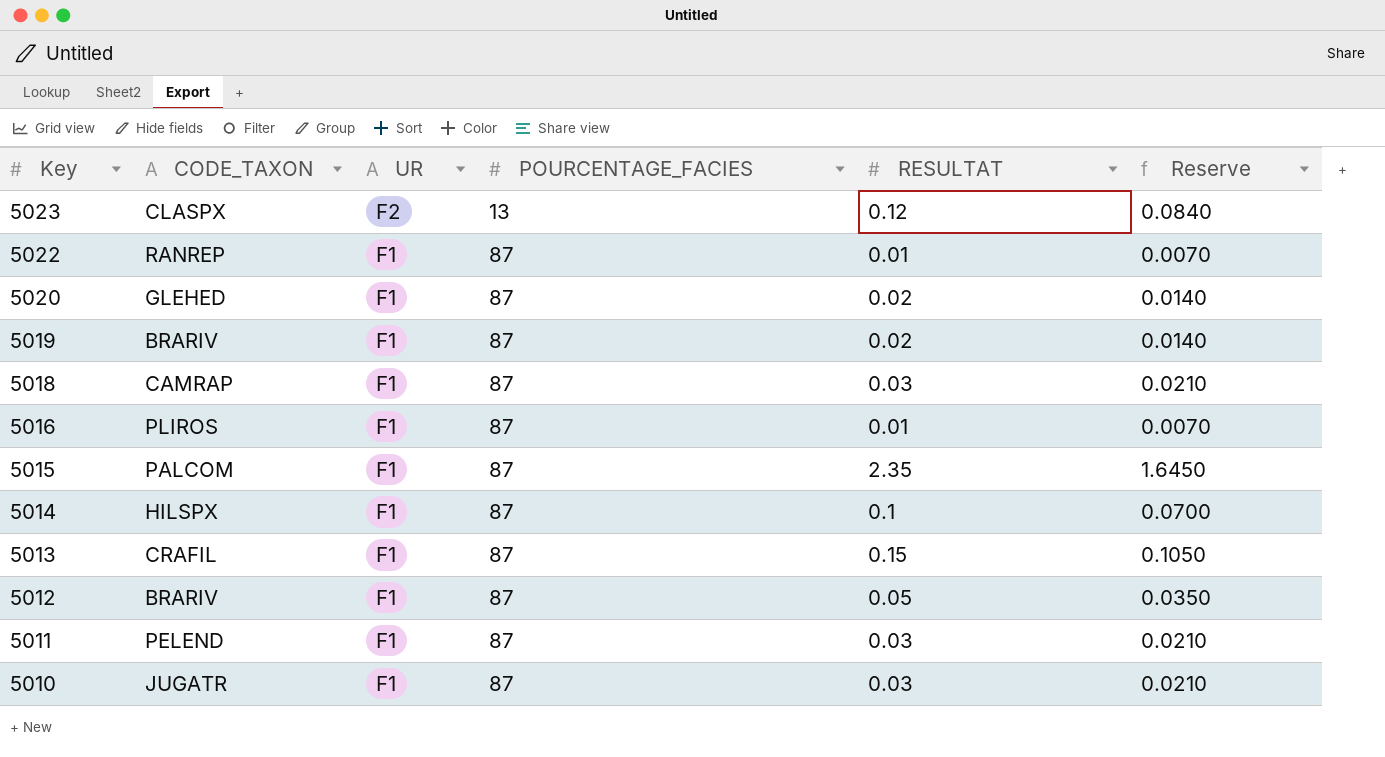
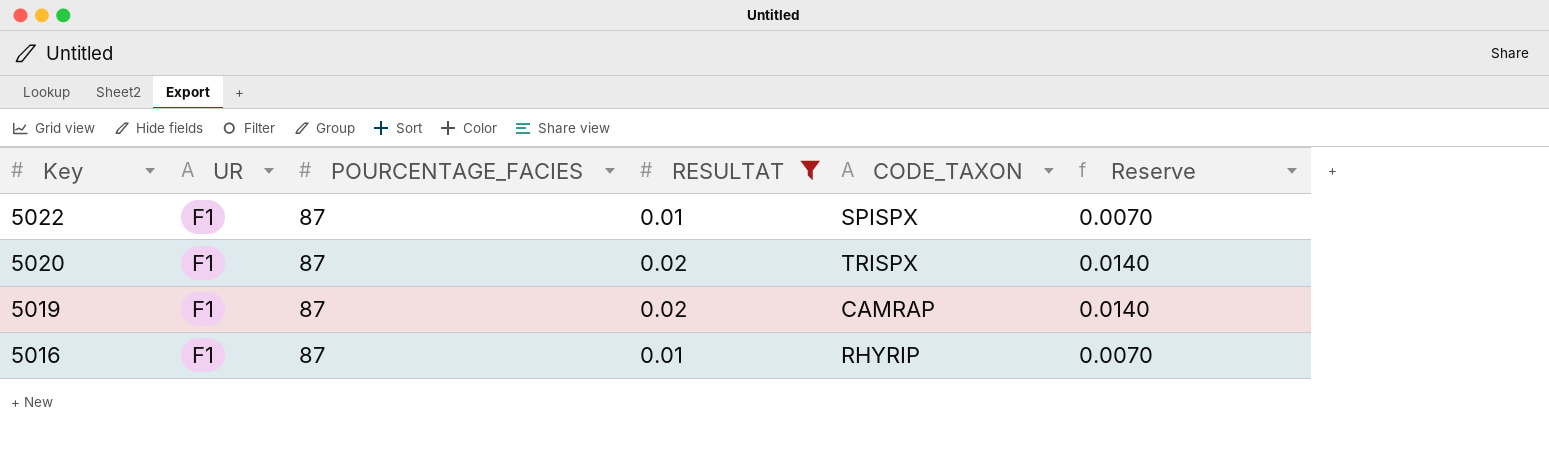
filter: none -> RESULTAT <= 0.02
column CODE_TAXON | position: 2 -> 5
5022 | CODE_TAXON: RANREP -> SPISPX
5020 | CODE_TAXON: GLEHED -> TRISPX
5019 | CODE_TAXON: BRARIV -> CAMRAP
5016 | CODE_TAXON: PLIROS -> RHYRIP

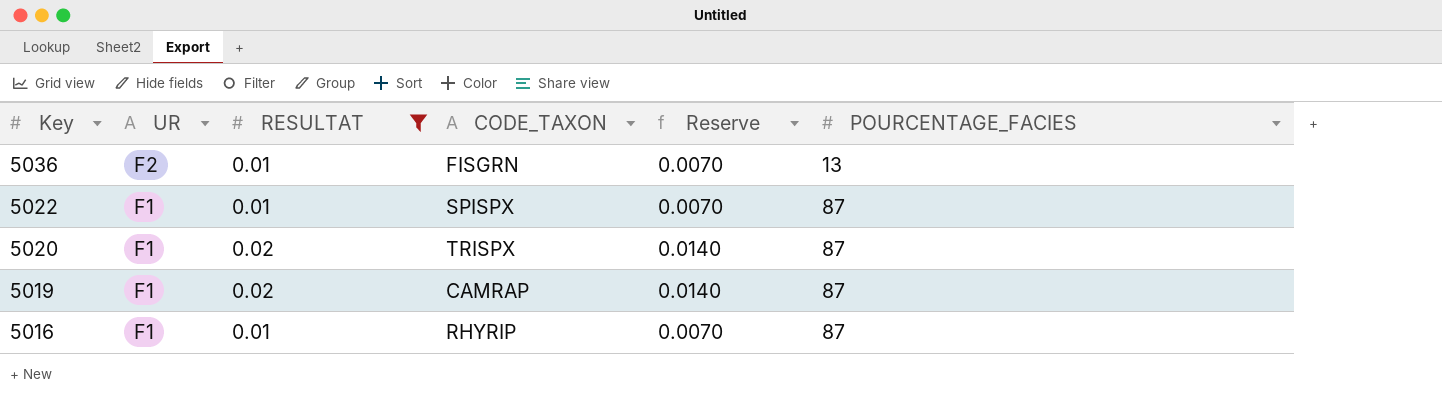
column POURCENTAGE_FACIES | position: 3 -> 6
row 5036: none -> F2 | 0.01 | FISGRN | 0.0070 | 13

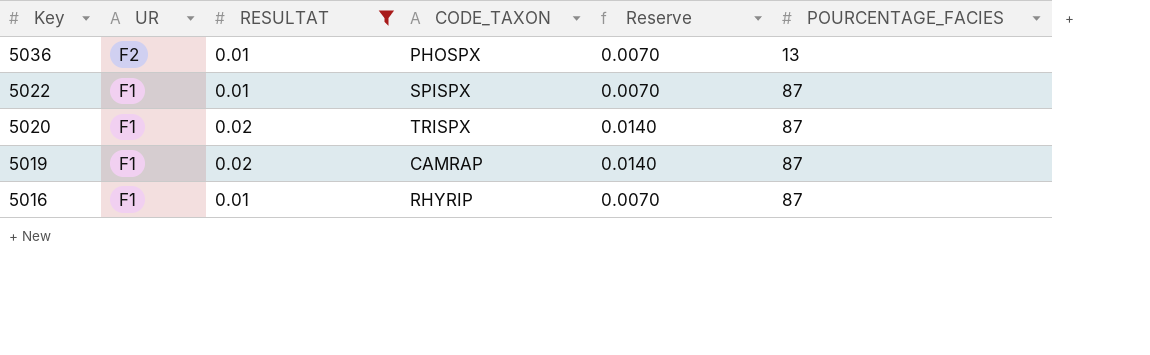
5036 | CODE_TAXON: FISGRN -> PHOSPX

